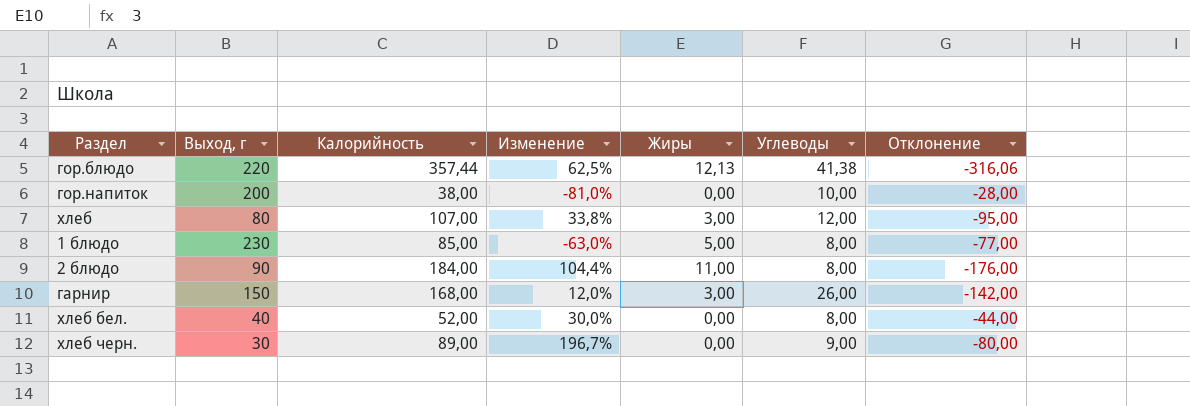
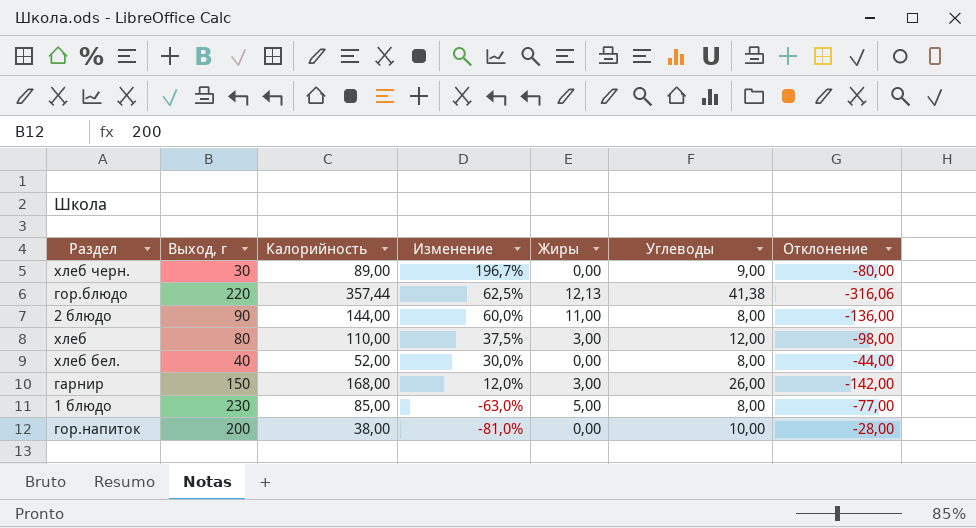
row order: none -> Изменение descending
2 блюдо | Калорийность: 184,00 -> 144,00
2 блюдо | Изменение: 104,4% -> 60,0%
2 блюдо | Отклонение: -176,00 -> -136,00
хлеб | Калорийность: 107,00 -> 110,00
хлеб | Изменение: 33,8% -> 37,5%
хлеб | Отклонение: -95,00 -> -98,00

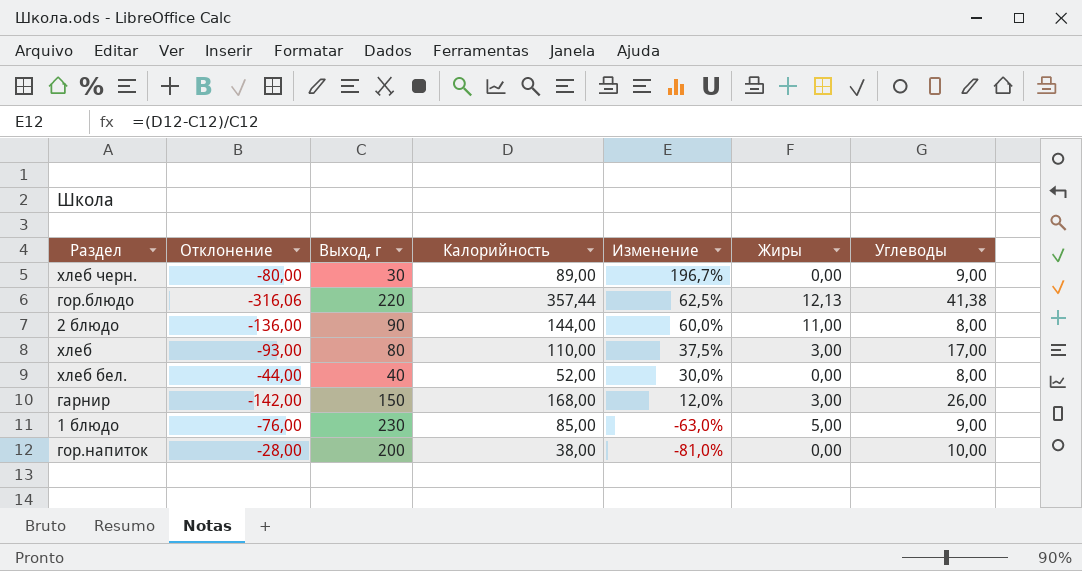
column Отклонение | position: 7 -> 2
хлеб | Отклонение: -98,00 -> -93,00
хлеб | Углеводы: 12,00 -> 17,00
1 блюдо | Отклонение: -77,00 -> -76,00
1 блюдо | Углеводы: 8,00 -> 9,00

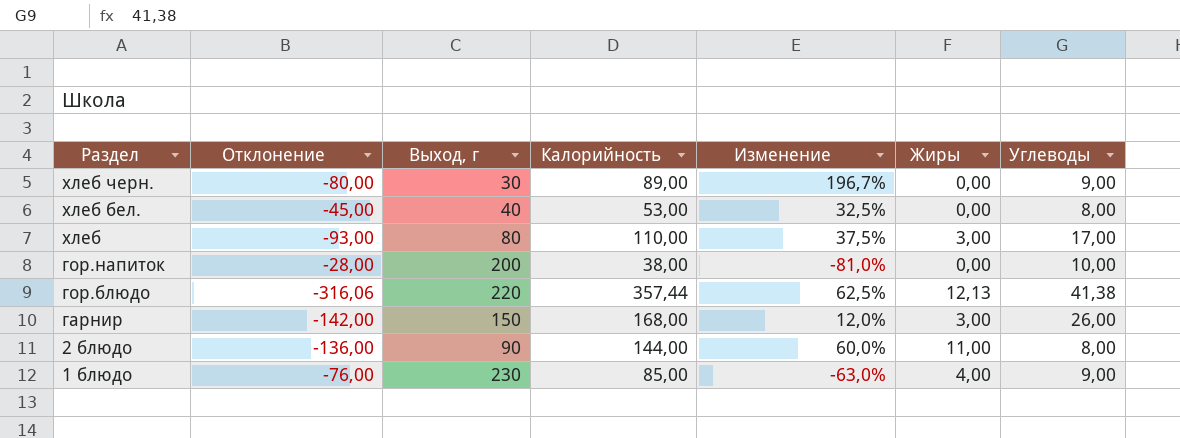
row order: Изменение descending -> Раздел descending
хлеб бел. | Отклонение: -44,00 -> -45,00
хлеб бел. | Калорийность: 52,00 -> 53,00
хлеб бел. | Изменение: 30,0% -> 32,5%
1 блюдо | Жиры: 5,00 -> 4,00

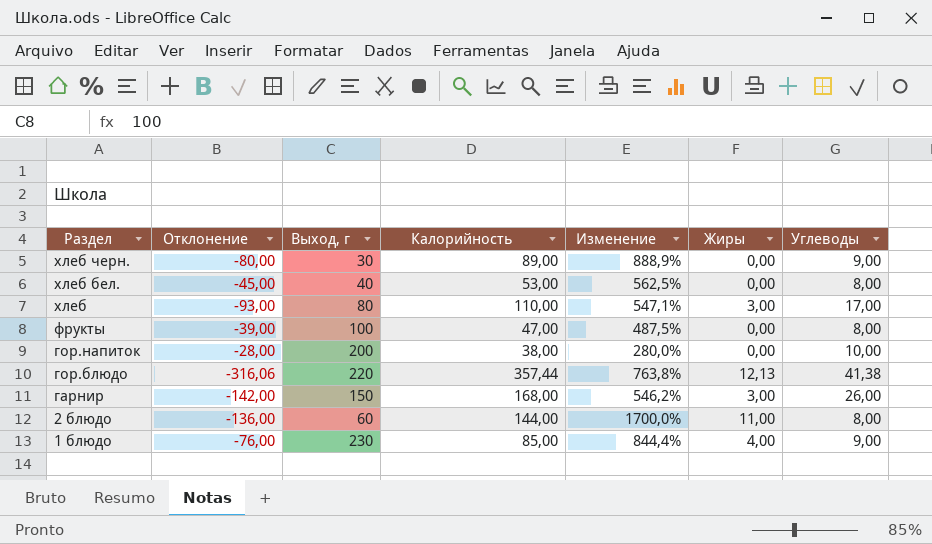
column Изменение | formula: ([Калорийность] - [Выход, г]) / [Выход, г] -> ([Калорийность] - [Углеводы]) / [Углеводы]
row фрукты: none -> -39,00 | 100 | 47,00 | 487,5% | 0,00 | 8,00
2 блюдо | Выход, г: 90 -> 60

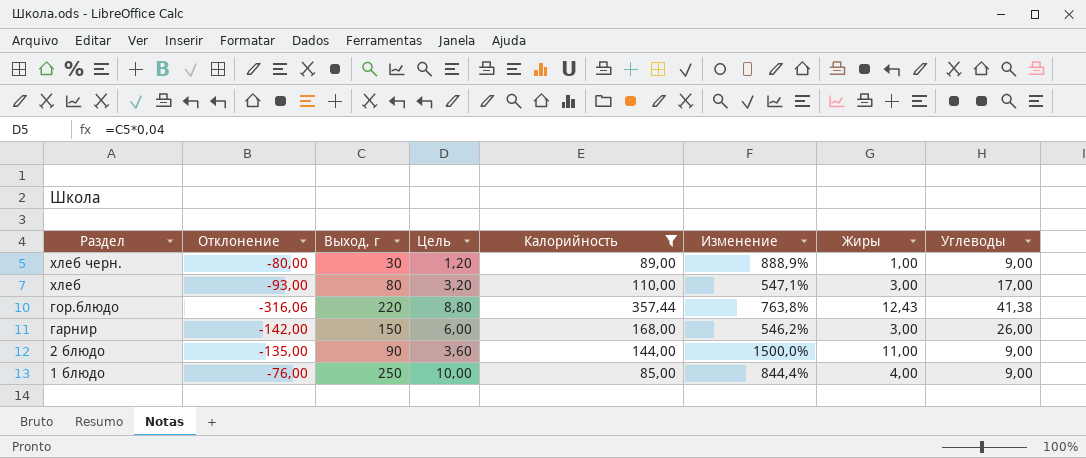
filter: none -> Калорийность >= 85,00
column Цель | formula: none -> [Выход, г] * 0,04
хлеб черн. | Жиры: 0,00 -> 1,00
гор.блюдо | Жиры: 12,13 -> 12,43
2 блюдо | Отклонение: -136,00 -> -135,00
2 блюдо | Выход, г: 60 -> 90
2 блюдо | Изменение: 1700,0% -> 1500,0%
2 блюдо | Углеводы: 8,00 -> 9,00
1 блюдо | Выход, г: 230 -> 250

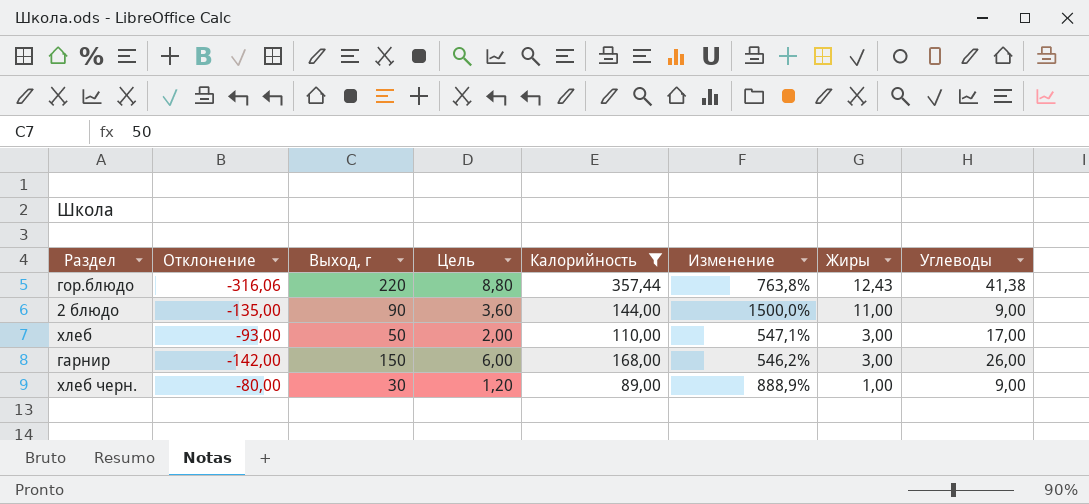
row order: Раздел descending -> Жиры descending
row 1 блюдо: -76,00 | 250 | 10,00 | 85,00 | 844,4% | 4,00 | 9,00 -> none
хлеб | Выход, г: 80 -> 50
хлеб | Цель: 3,20 -> 2,00

